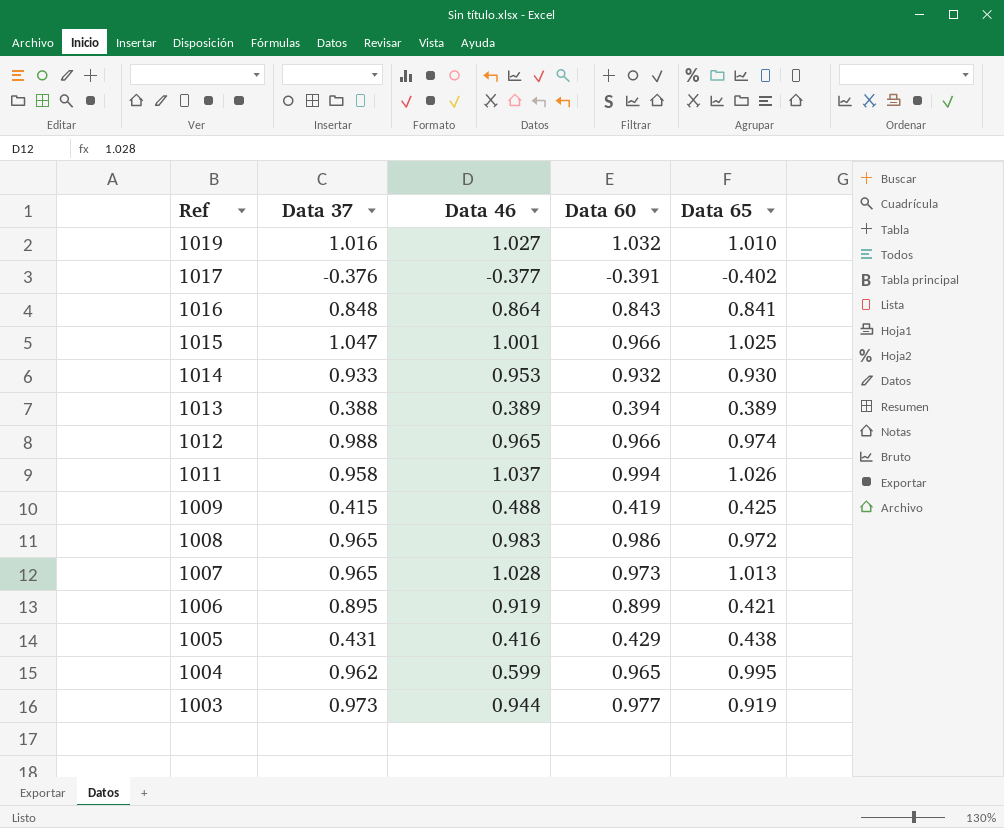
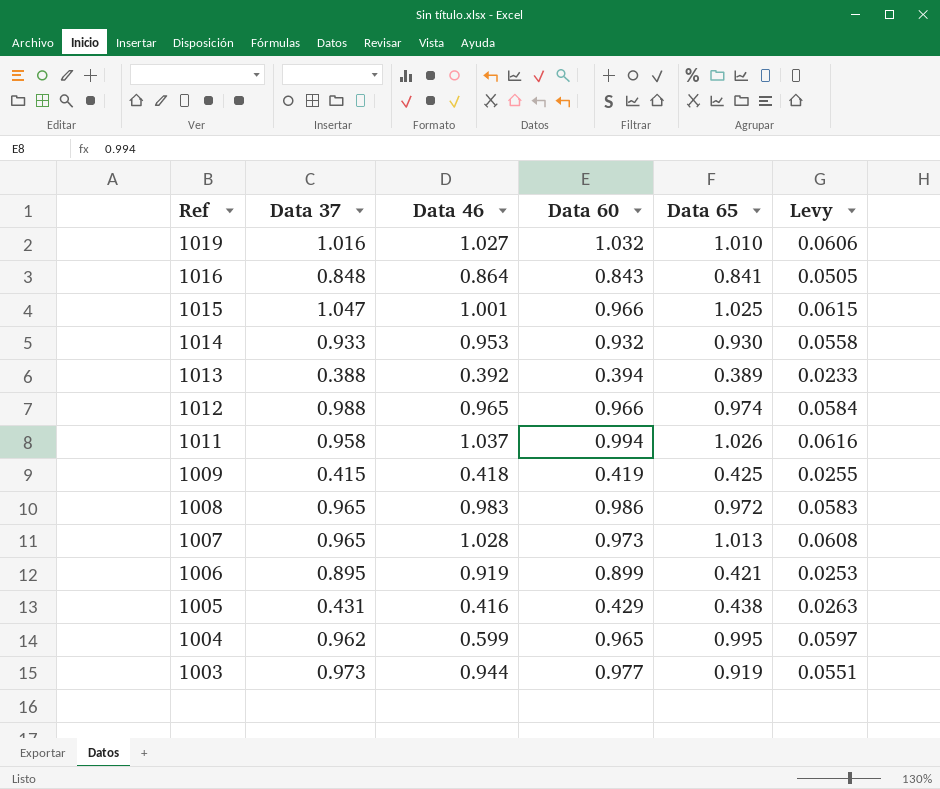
column Levy | formula: none -> [Data 65] * 0.06
row 1017: -0.376 | -0.377 | -0.391 | -0.402 -> none
1013 | Data 46: 0.389 -> 0.392
1009 | Data 46: 0.488 -> 0.418

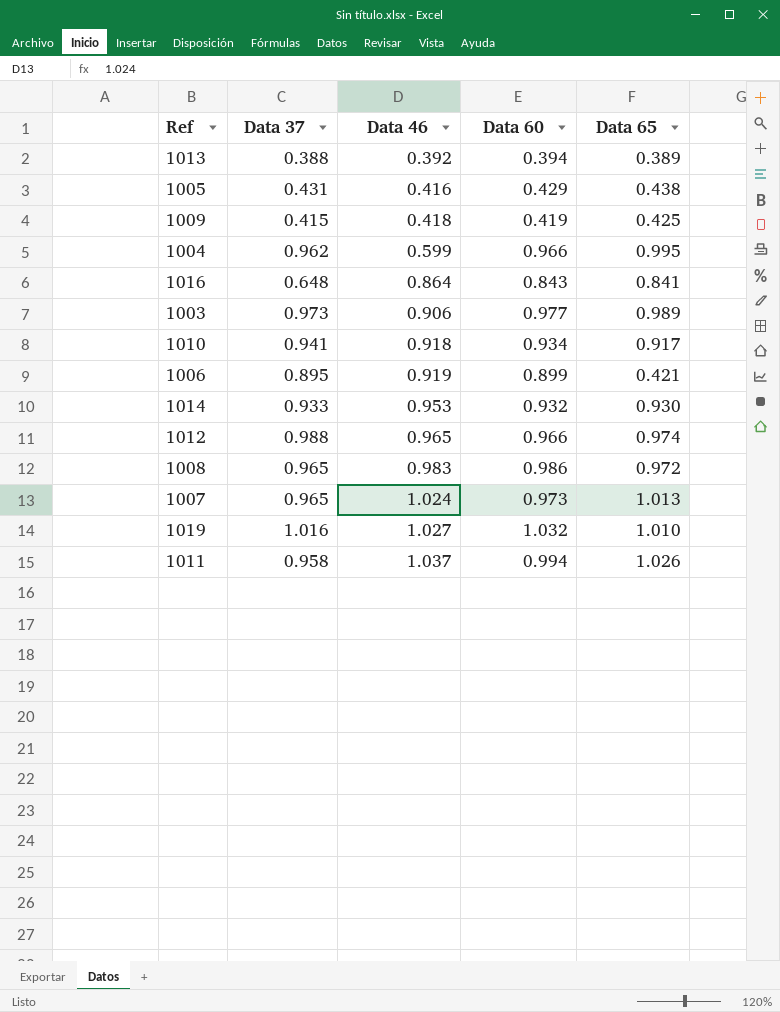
row order: Ref descending -> Data 46 ascending
column Levy | formula: [Data 65] * 0.06 -> none
row 1015: 1.047 | 1.001 | 0.966 | 1.025 | 0.0615 -> none
1004 | Data 60: 0.965 -> 0.966
1016 | Data 37: 0.848 -> 0.648
1003 | Data 46: 0.944 -> 0.906
1003 | Data 65: 0.919 -> 0.989
row 1010: none -> 0.941 | 0.918 | 0.934 | 0.917
1007 | Data 46: 1.028 -> 1.024

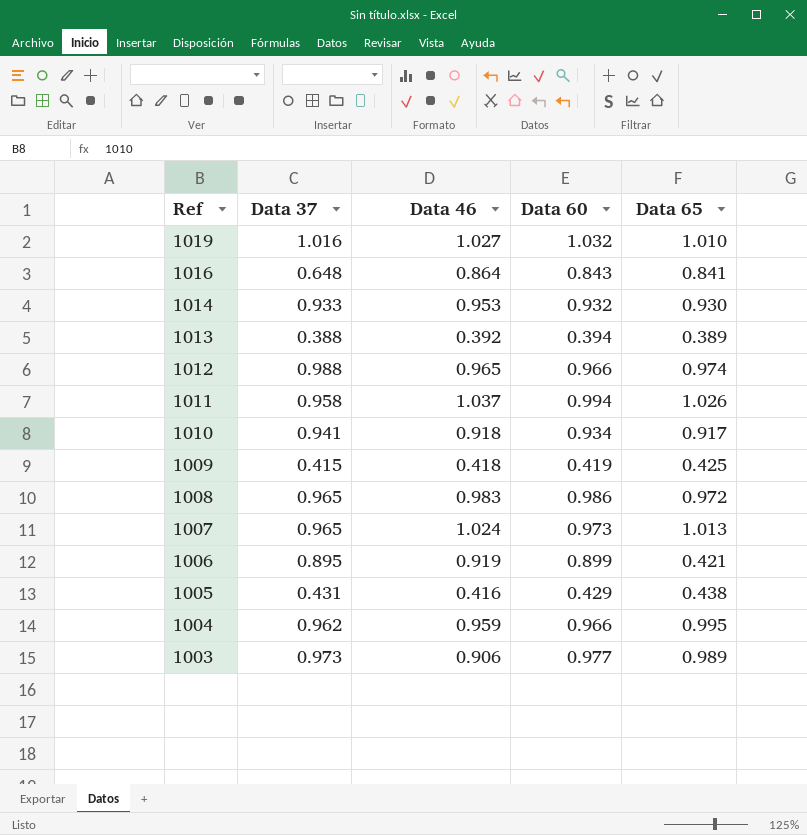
row order: Data 46 ascending -> Ref descending
1004 | Data 46: 0.599 -> 0.959

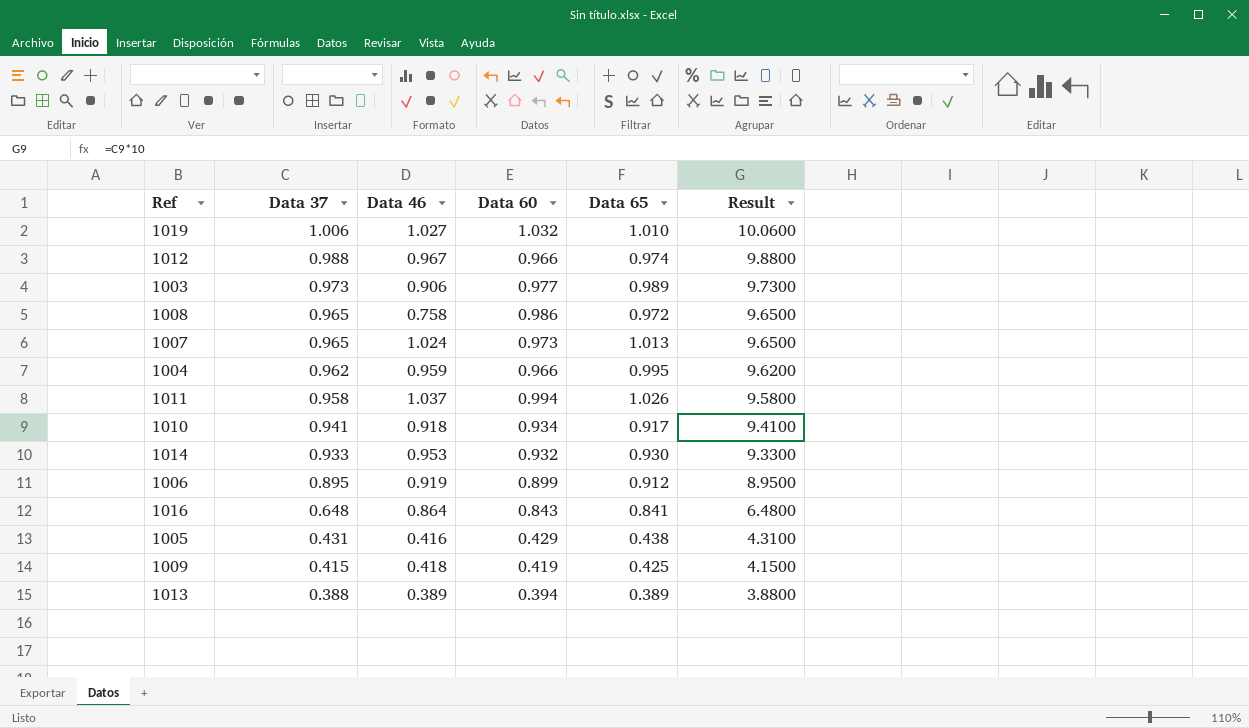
row order: Ref descending -> Data 37 descending
column Result | formula: none -> [Data 37] * 10
1019 | Data 37: 1.016 -> 1.006
1012 | Data 46: 0.965 -> 0.967
1008 | Data 46: 0.983 -> 0.758
1006 | Data 65: 0.421 -> 0.912
1013 | Data 46: 0.392 -> 0.389

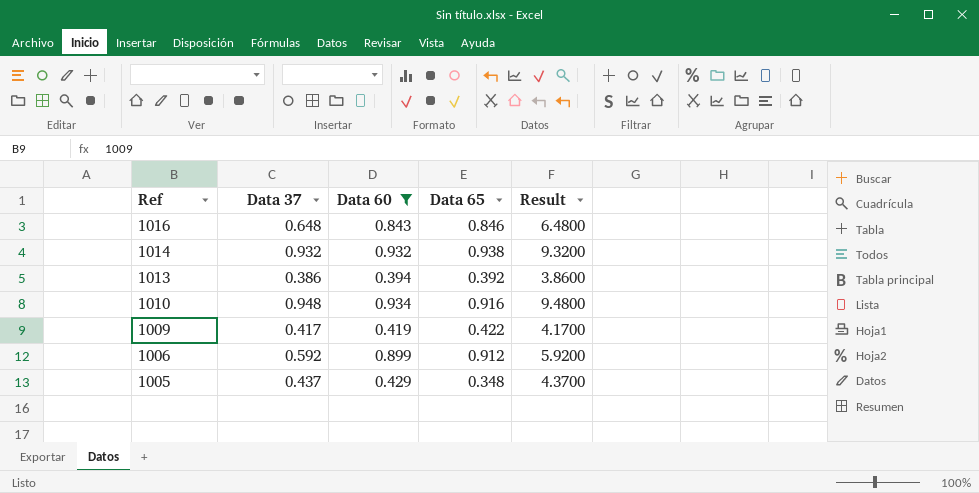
filter: none -> Data 60 <= 0.934
row order: Data 37 descending -> Ref descending
column Data 46 | position: 3 -> none
1016 | Data 65: 0.841 -> 0.846
1014 | Data 37: 0.933 -> 0.932
1014 | Data 65: 0.930 -> 0.938
1014 | Result: 9.3300 -> 9.3200
1013 | Data 37: 0.388 -> 0.386
1013 | Data 65: 0.389 -> 0.392
1013 | Result: 3.8800 -> 3.8600
1010 | Data 37: 0.941 -> 0.948
1010 | Data 65: 0.917 -> 0.916
1010 | Result: 9.4100 -> 9.4800
1009 | Data 37: 0.415 -> 0.417
1009 | Data 65: 0.425 -> 0.422
1009 | Result: 4.1500 -> 4.1700
1006 | Data 37: 0.895 -> 0.592
1006 | Result: 8.9500 -> 5.9200
1005 | Data 37: 0.431 -> 0.437
1005 | Data 65: 0.438 -> 0.348
1005 | Result: 4.3100 -> 4.3700

